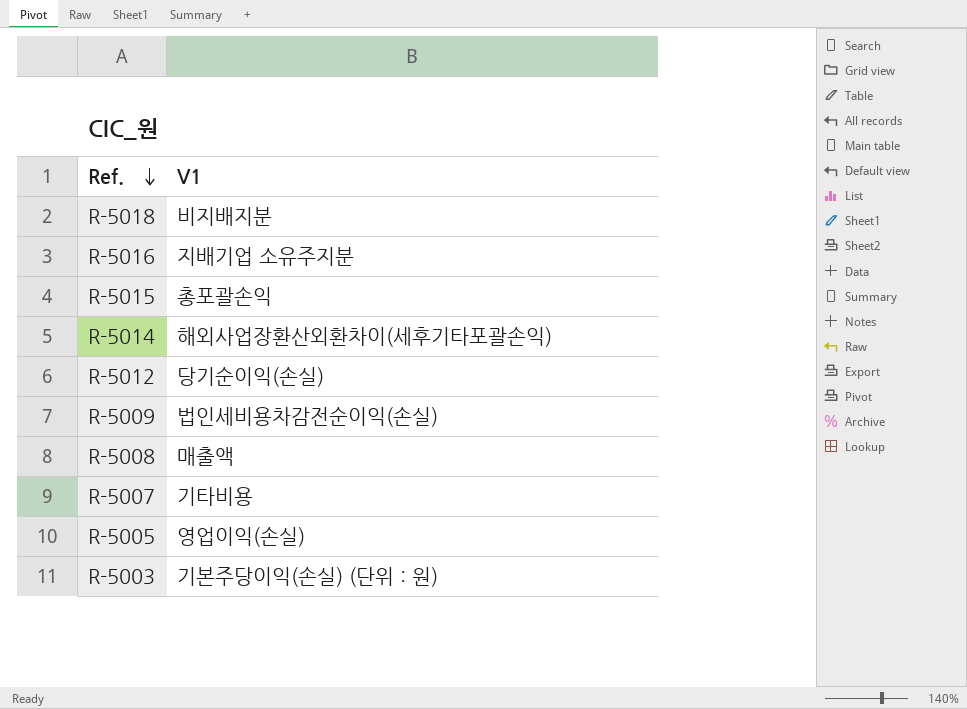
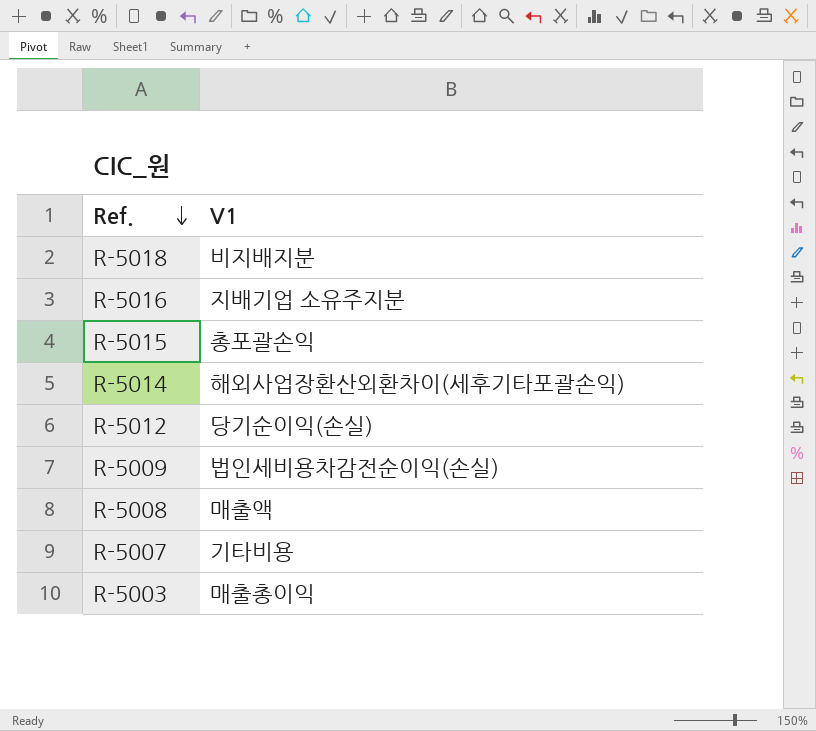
row R-5005: 영업이익(손실) -> none
R-5003 | V1: 기본주당이익(손실) (단위 : 원) -> 매출총이익

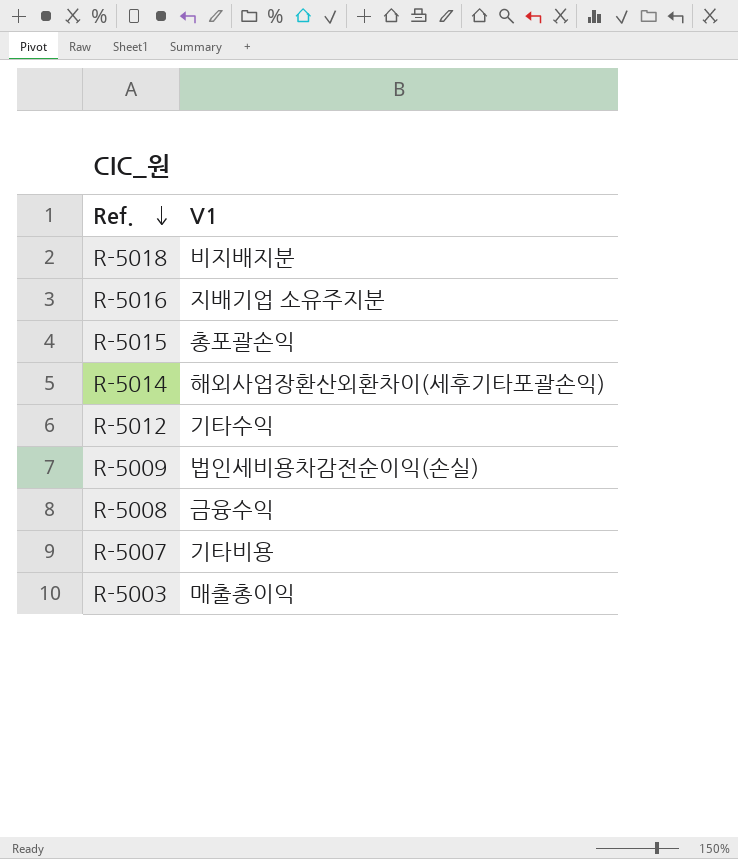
R-5012 | V1: 당기순이익(손실) -> 기타수익
R-5008 | V1: 매출액 -> 금융수익

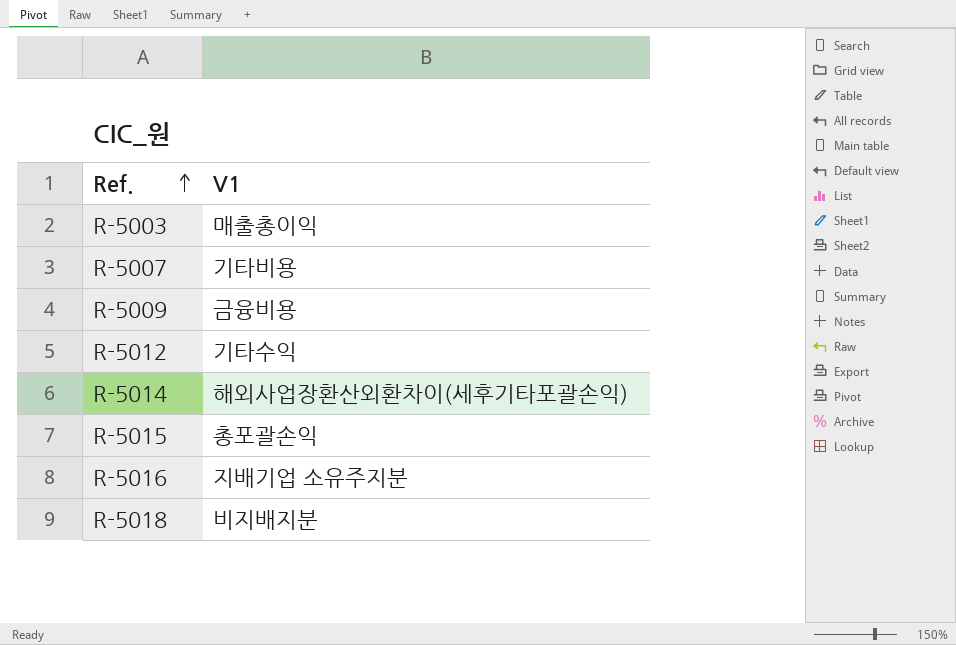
row order: Ref. descending -> Ref. ascending
row R-5008: 금융수익 -> none
R-5009 | V1: 법인세비용차감전순이익(손실) -> 금융비용

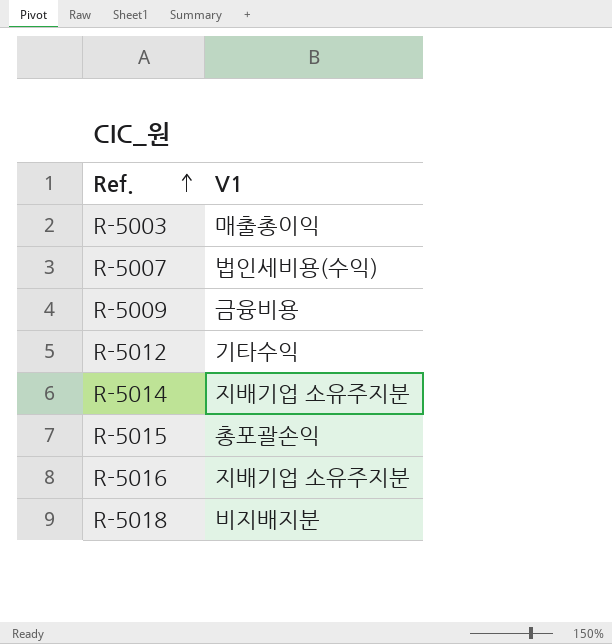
R-5007 | V1: 기타비용 -> 법인세비용(수익)
R-5014 | V1: 해외사업장환산외환차이(세후기타포괄손익) -> 지배기업 소유주지분

